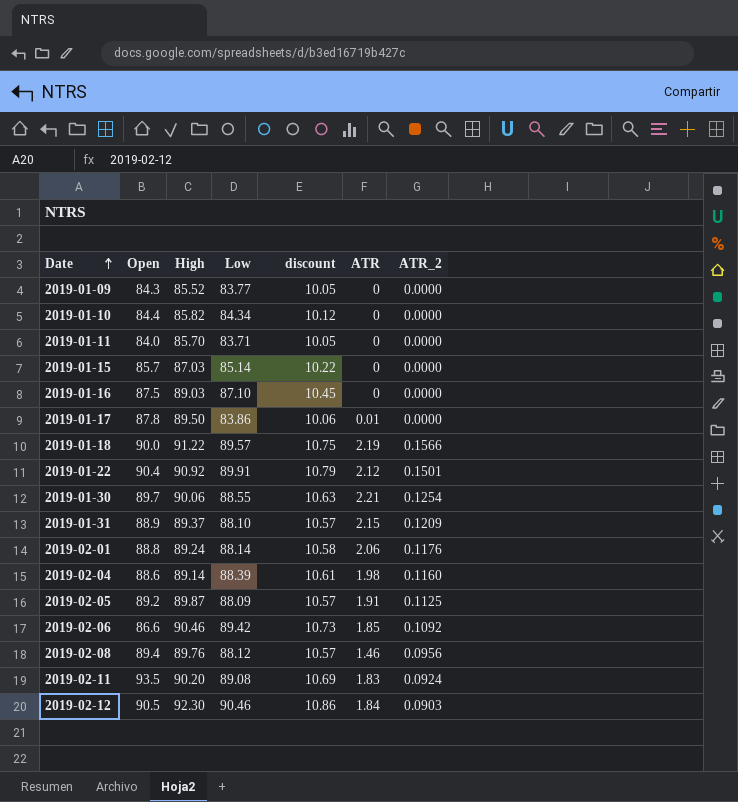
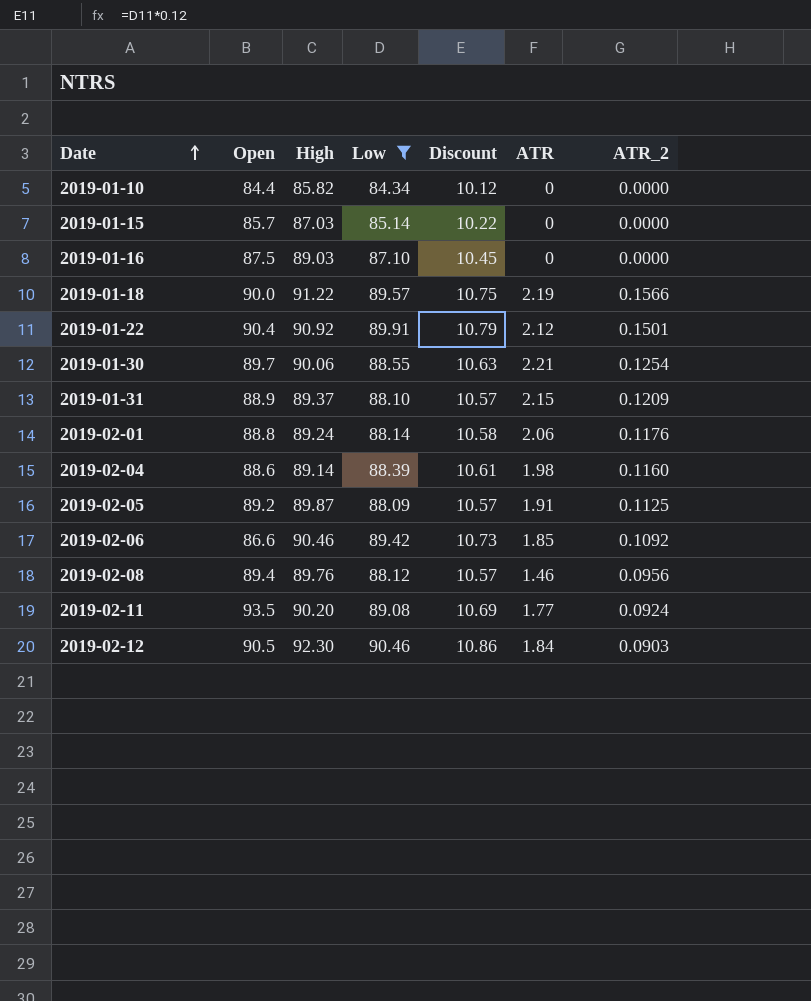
filter: none -> Low >= 84.34
column name: discount -> Discount
2019-02-11 | ATR: 1.83 -> 1.77

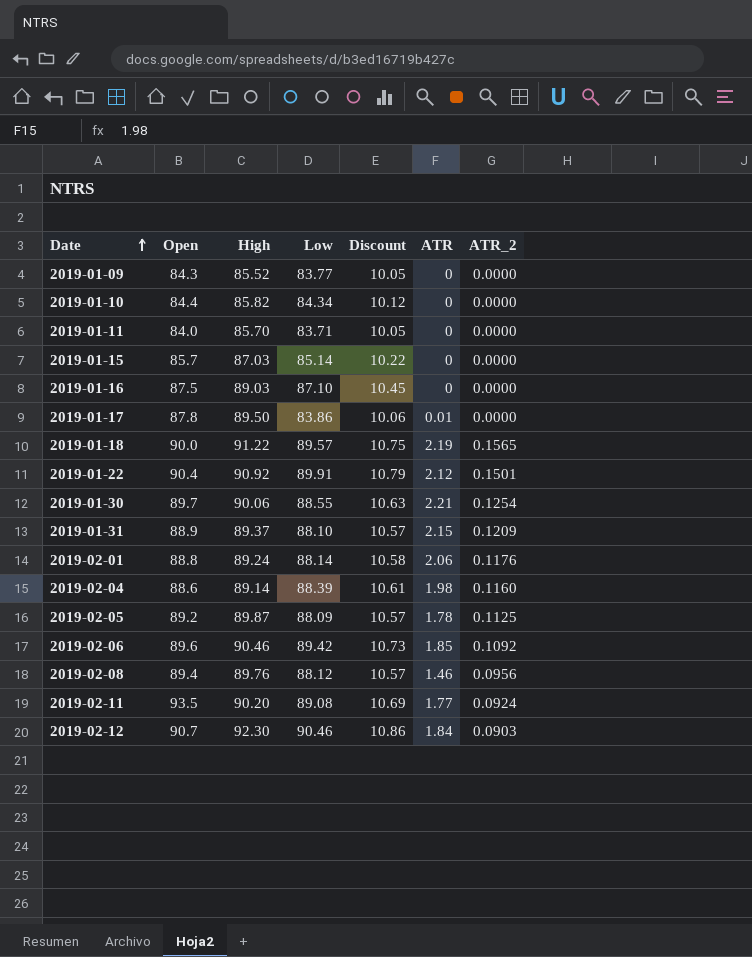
filter: Low >= 84.34 -> none
2019-01-18 | ATR_2: 0.1566 -> 0.1565
2019-02-05 | ATR: 1.91 -> 1.78
2019-02-06 | Open: 86.6 -> 89.6
2019-02-12 | Open: 90.5 -> 90.7

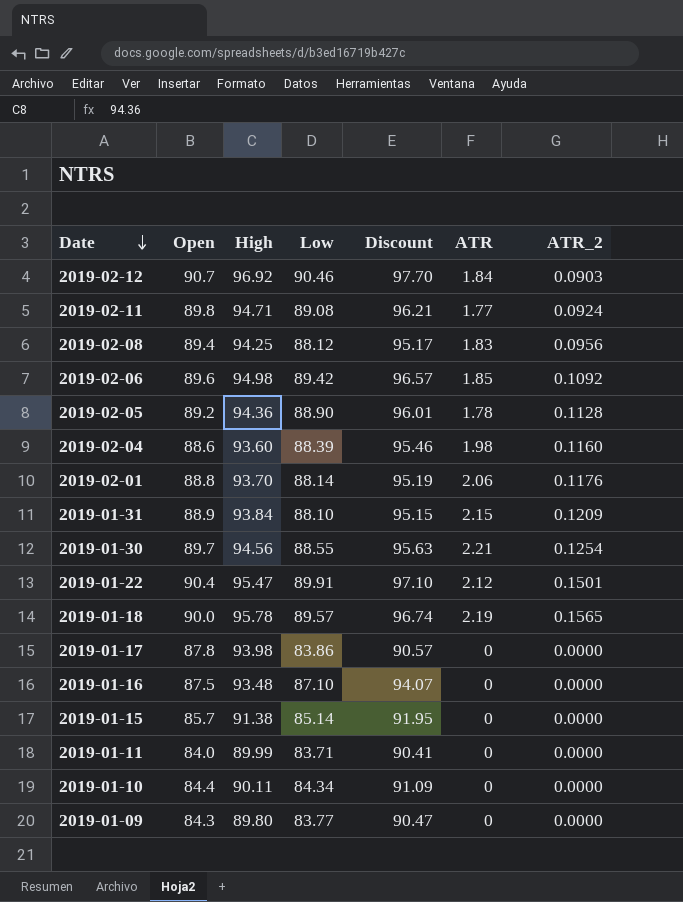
row order: Date ascending -> Date descending
column Discount | formula: [Low] * 0.12 -> [Low] * 1.08
2019-02-12 | High: 92.30 -> 96.92
2019-02-11 | Open: 93.5 -> 89.8
2019-02-11 | High: 90.20 -> 94.71
2019-02-08 | High: 89.76 -> 94.25
2019-02-08 | ATR: 1.46 -> 1.83
2019-02-06 | High: 90.46 -> 94.98
2019-02-05 | High: 89.87 -> 94.36
2019-02-05 | Low: 88.09 -> 88.90
2019-02-05 | ATR_2: 0.1125 -> 0.1128
2019-02-04 | High: 89.14 -> 93.60
2019-02-01 | High: 89.24 -> 93.70
2019-01-31 | High: 89.37 -> 93.84
2019-01-30 | High: 90.06 -> 94.56
2019-01-22 | High: 90.92 -> 95.47
2019-01-18 | High: 91.22 -> 95.78
2019-01-17 | High: 89.50 -> 93.98
2019-01-17 | ATR: 0.01 -> 0
2019-01-16 | High: 89.03 -> 93.48
2019-01-15 | High: 87.03 -> 91.38
2019-01-11 | High: 85.70 -> 89.99
2019-01-10 | High: 85.82 -> 90.11
2019-01-09 | High: 85.52 -> 89.80

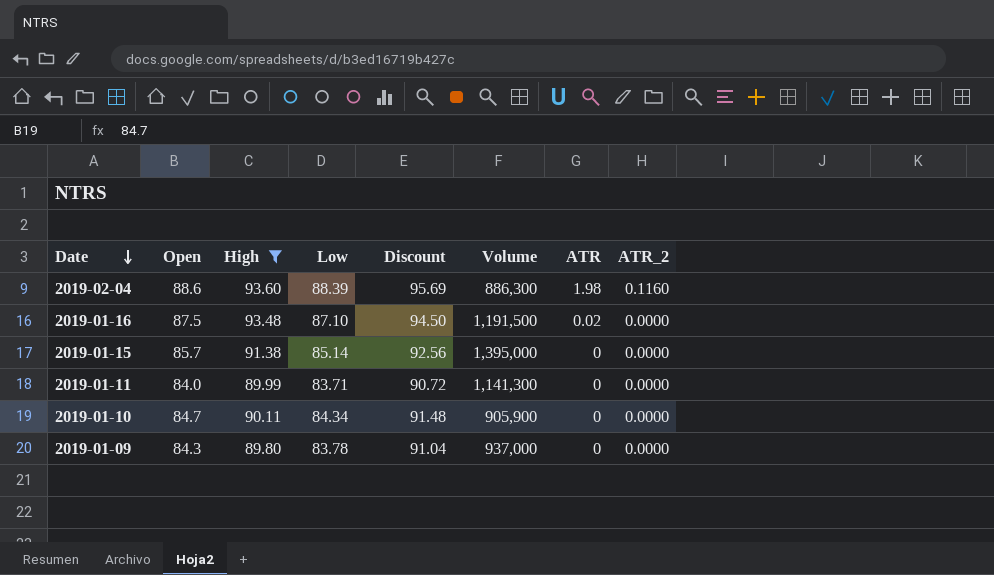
filter: none -> High <= 93.60
column Discount | formula: [Low] * 1.08 -> [Open] * 1.08
column Volume | position: none -> 6
2019-01-16 | ATR: 0 -> 0.02
2019-01-10 | Open: 84.4 -> 84.7
2019-01-09 | Low: 83.77 -> 83.78

